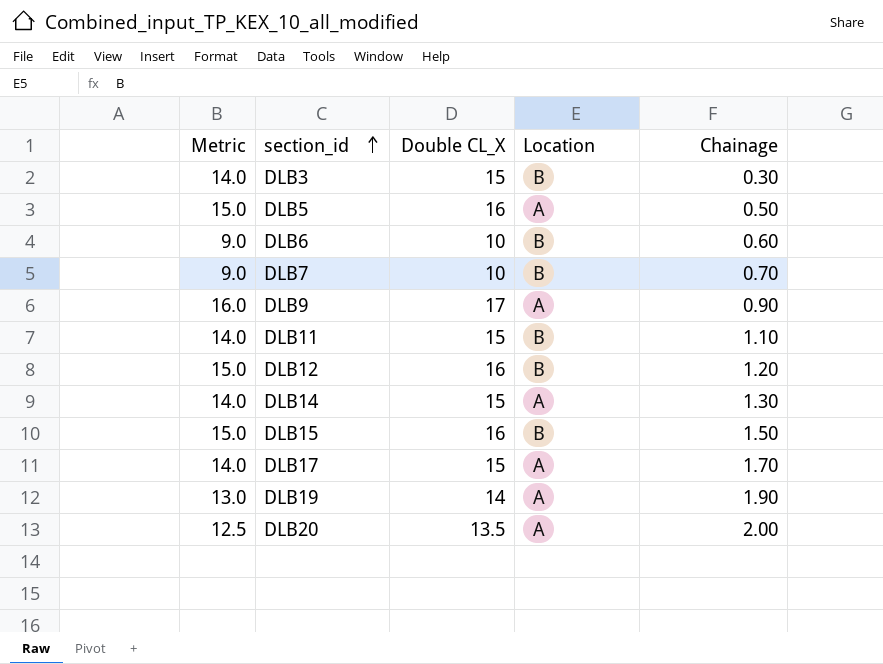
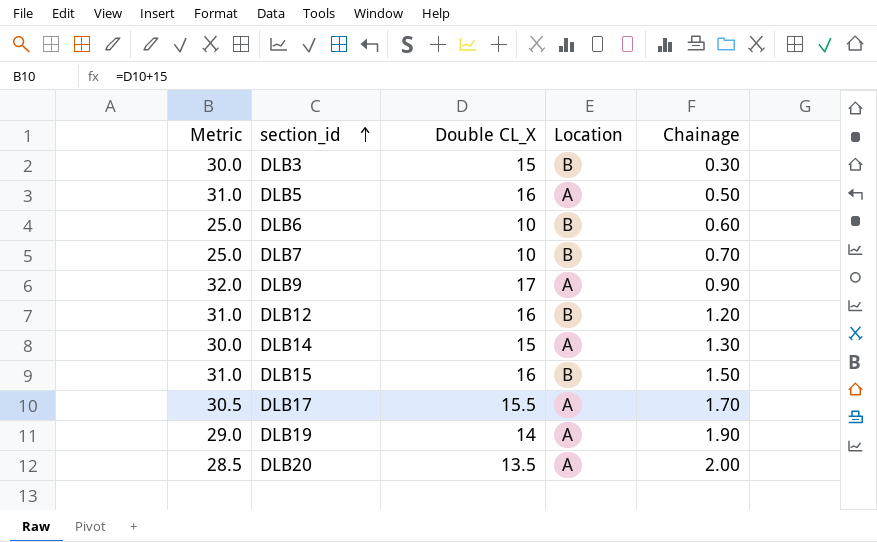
column Metric | formula: [Double CL_X] - 1 -> [Double CL_X] + 15
row DLB11: 14.0 | 15 | B | 1.10 -> none
DLB17 | Double CL_X: 15 -> 15.5

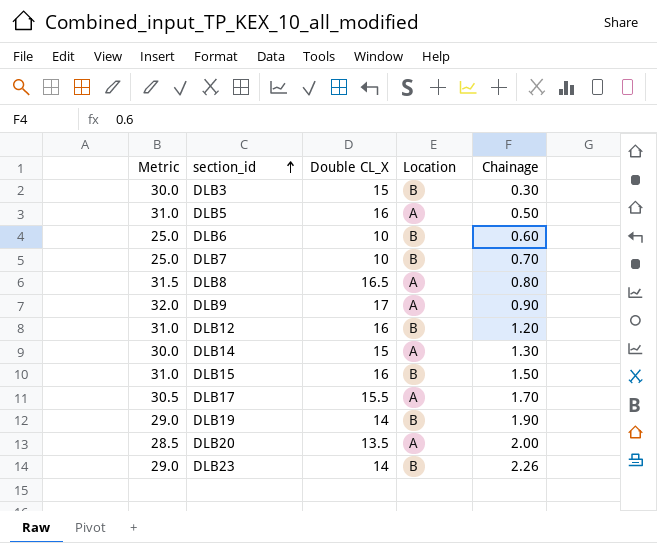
row DLB8: none -> 31.5 | 16.5 | A | 0.80
DLB19 | Location: A -> B
row DLB23: none -> 29.0 | 14 | B | 2.26

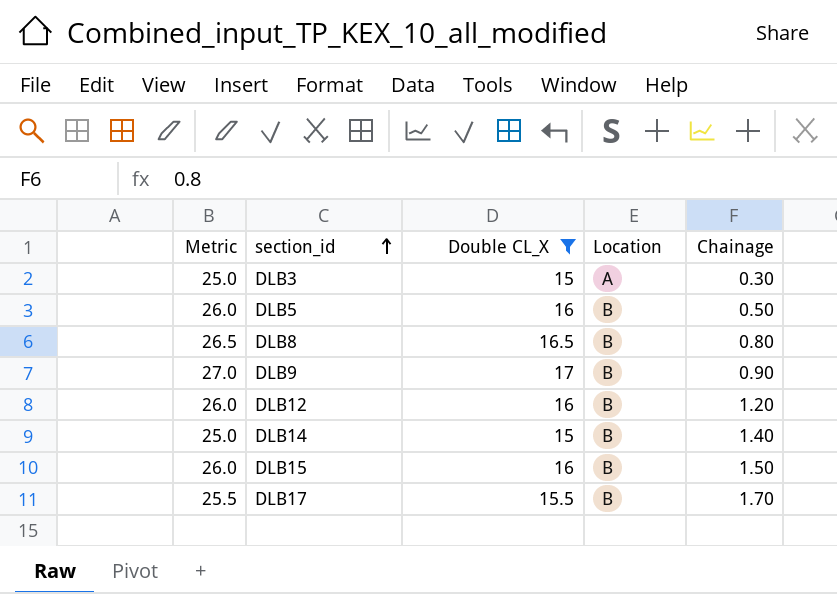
filter: none -> Double CL_X >= 15
column Metric | formula: [Double CL_X] + 15 -> [Double CL_X] + 10
DLB3 | Location: B -> A
DLB5 | Location: A -> B
DLB8 | Location: A -> B
DLB9 | Location: A -> B
DLB14 | Location: A -> B
DLB14 | Chainage: 1.30 -> 1.40
DLB17 | Location: A -> B

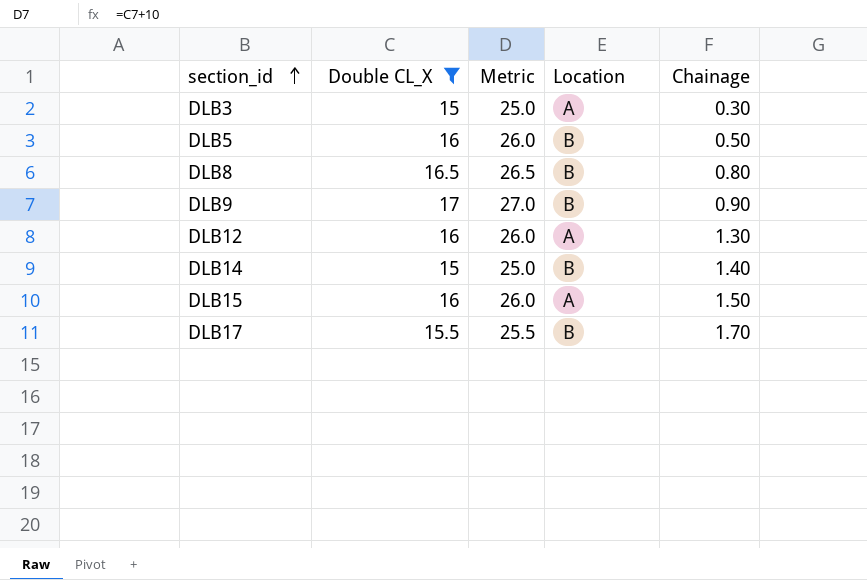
column Metric | position: 1 -> 3
DLB12 | Location: B -> A
DLB12 | Chainage: 1.20 -> 1.30
DLB15 | Location: B -> A

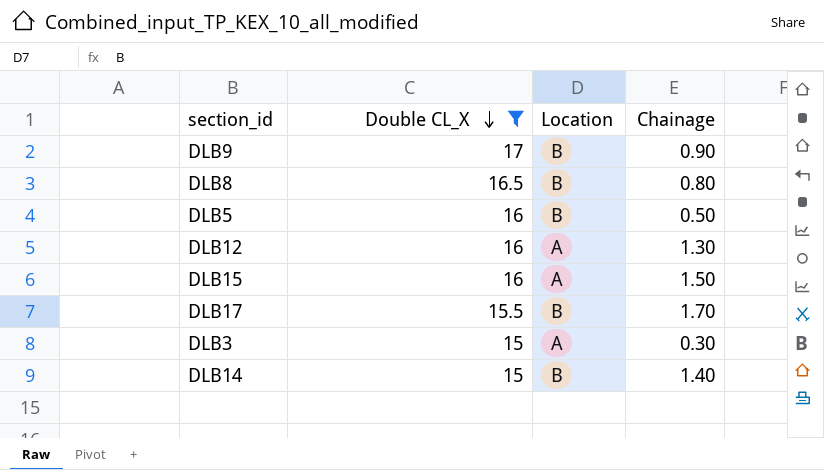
row order: section_id ascending -> Double CL_X descending
column Metric | formula: [Double CL_X] + 10 -> none

